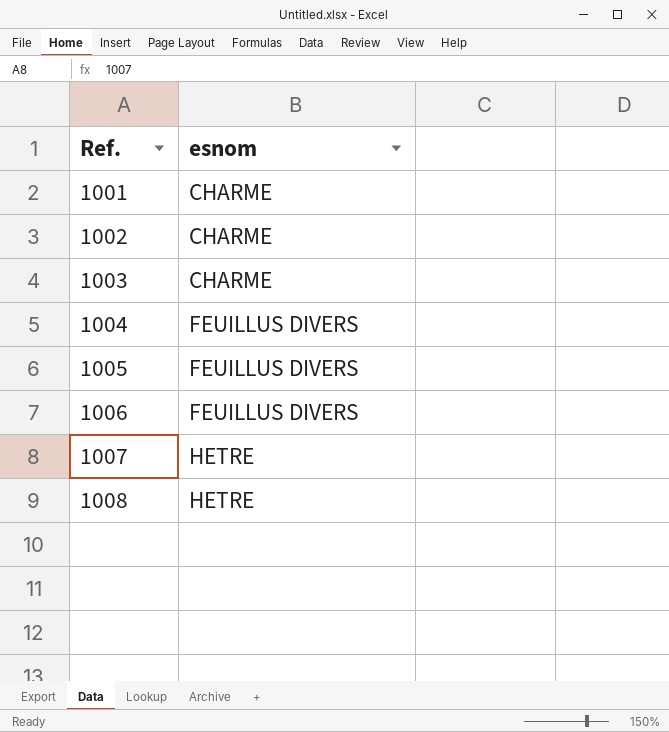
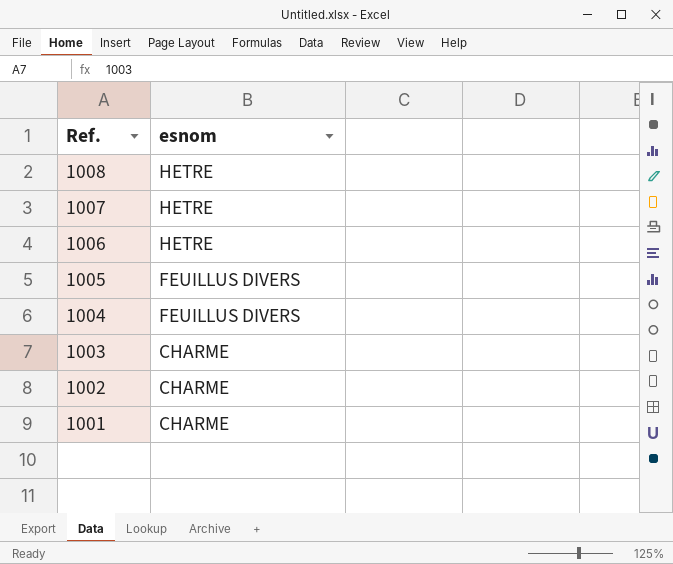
row order: Ref. ascending -> Ref. descending
1006 | esnom: FEUILLUS DIVERS -> HETRE

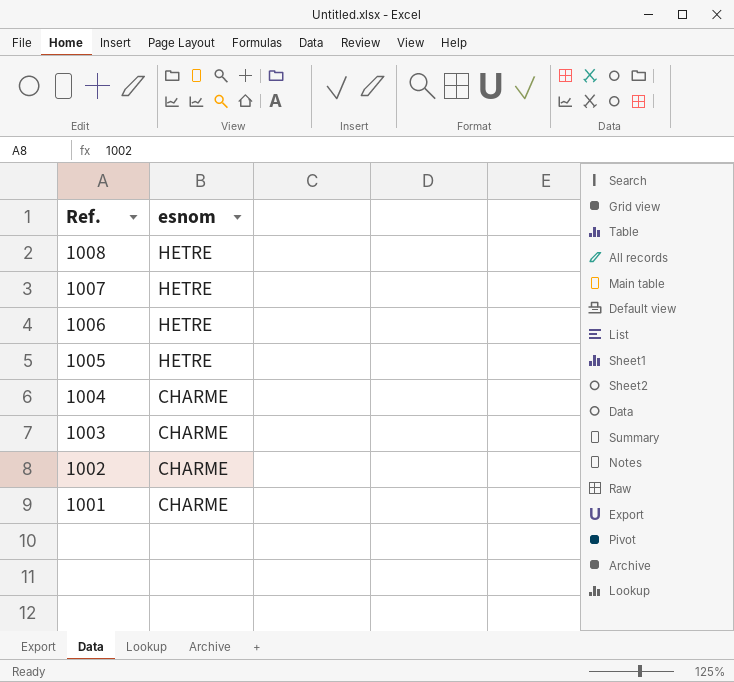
1005 | esnom: FEUILLUS DIVERS -> HETRE
1004 | esnom: FEUILLUS DIVERS -> CHARME

